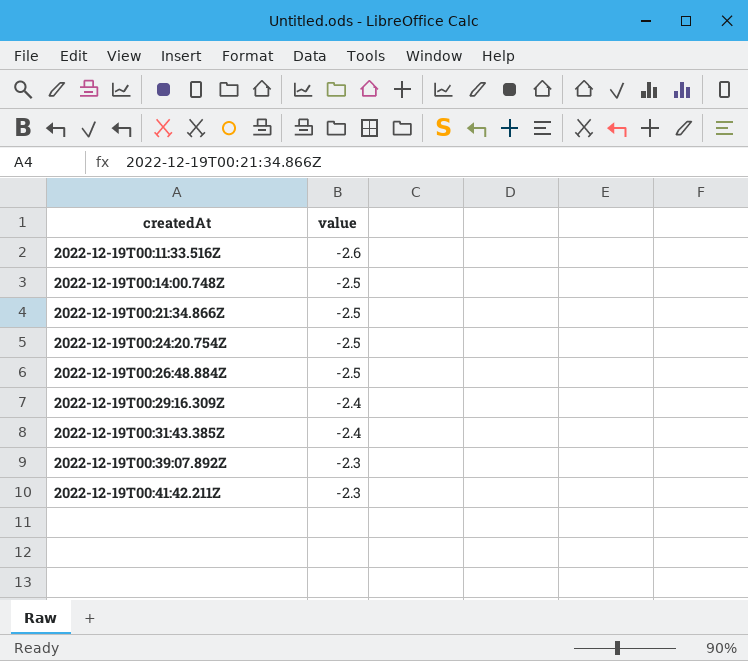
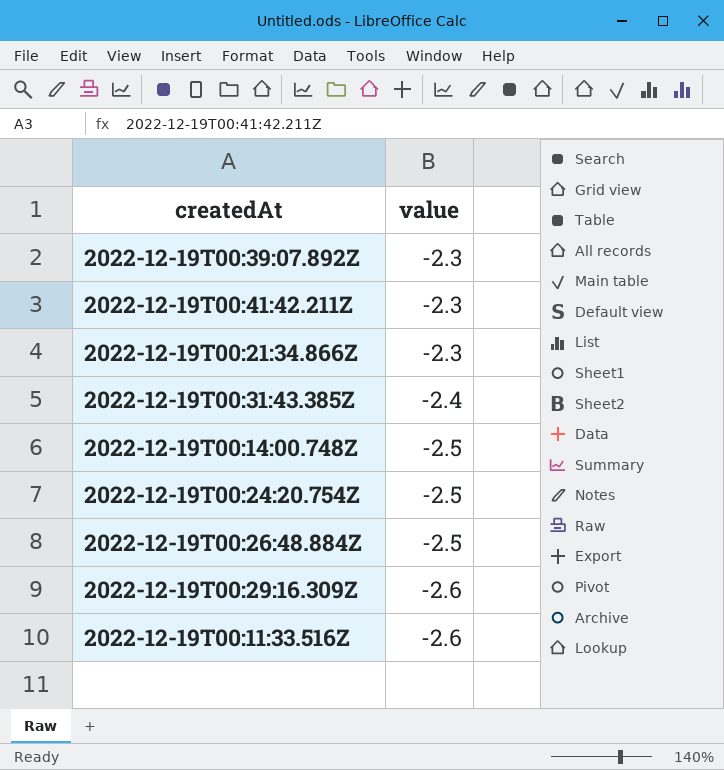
row order: createdAt ascending -> value descending
2022-12-19T00:21:34.866Z | value: -2.5 -> -2.3
2022-12-19T00:29:16.309Z | value: -2.4 -> -2.6

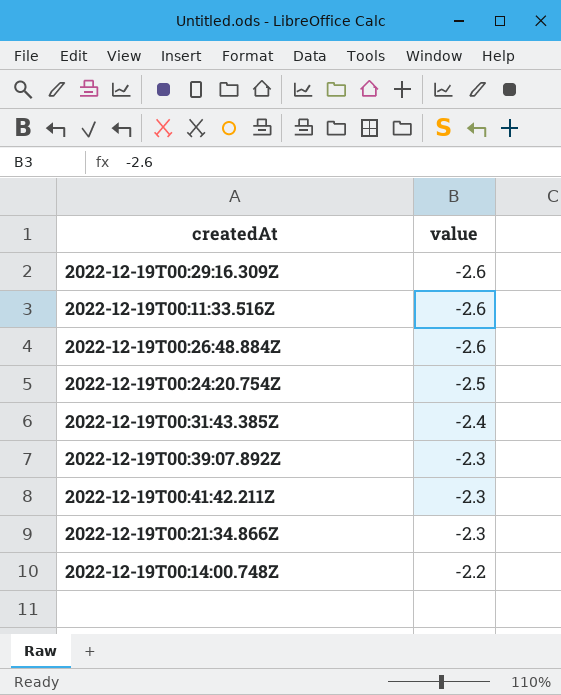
row order: value descending -> value ascending
2022-12-19T00:26:48.884Z | value: -2.5 -> -2.6
2022-12-19T00:14:00.748Z | value: -2.5 -> -2.2

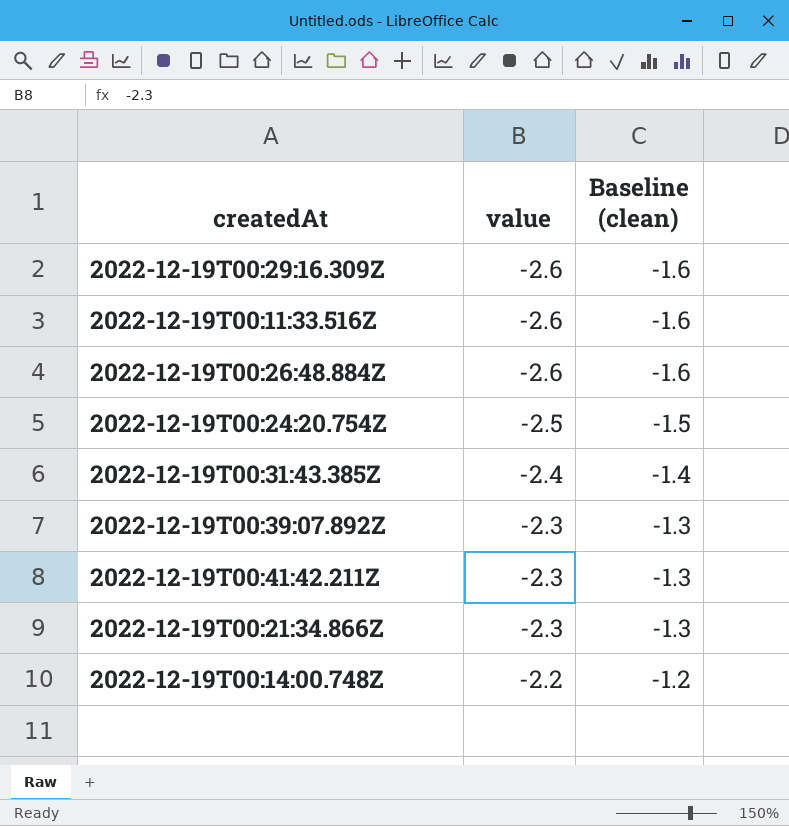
column Baseline (clean) | formula: none -> [value] + 1

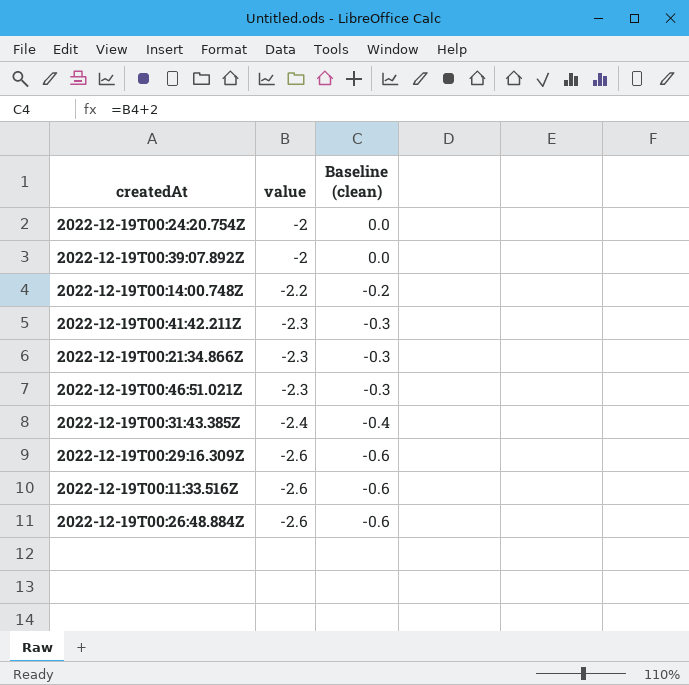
row order: value ascending -> value descending
column Baseline (clean) | formula: [value] + 1 -> [value] + 2
2022-12-19T00:24:20.754Z | value: -2.5 -> -2
2022-12-19T00:39:07.892Z | value: -2.3 -> -2
row 2022-12-19T00:46:51.021Z: none -> -2.3 | -0.3

